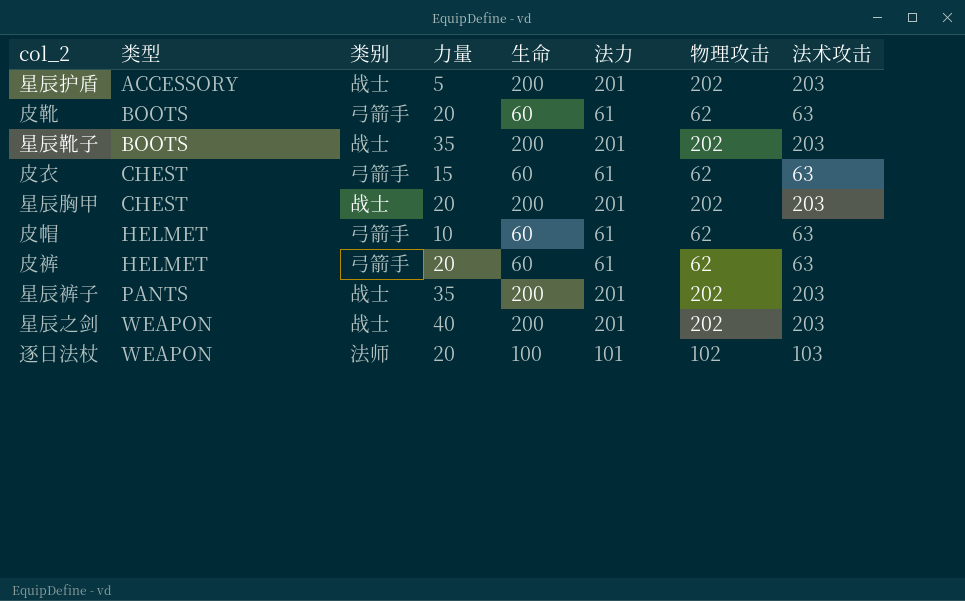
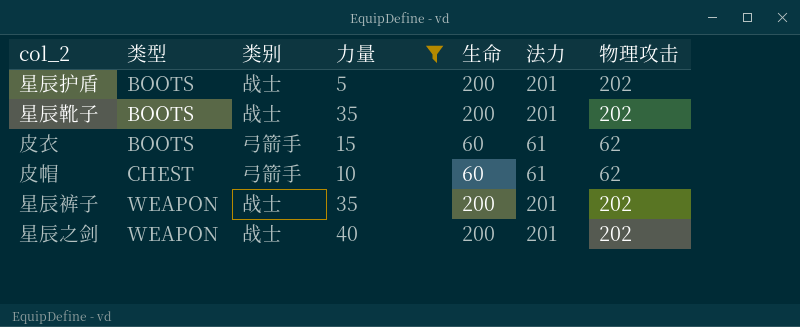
filter: none -> 力量 != 20
column 法术攻击 | position: 8 -> none
星辰护盾 | 类型: ACCESSORY -> BOOTS
皮衣 | 类型: CHEST -> BOOTS
皮帽 | 类型: HELMET -> CHEST
星辰裤子 | 类型: PANTS -> WEAPON

